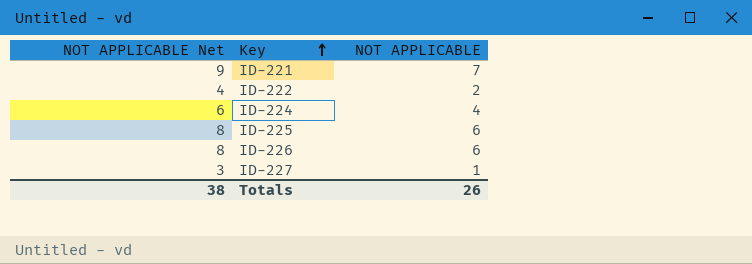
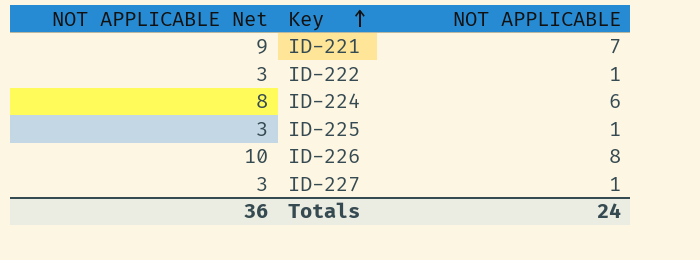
ID-222 | NOT APPLICABLE Net: 4 -> 3
ID-222 | NOT APPLICABLE: 2 -> 1
ID-224 | NOT APPLICABLE Net: 6 -> 8
ID-224 | NOT APPLICABLE: 4 -> 6
ID-225 | NOT APPLICABLE Net: 8 -> 3
ID-225 | NOT APPLICABLE: 6 -> 1
ID-226 | NOT APPLICABLE Net: 8 -> 10
ID-226 | NOT APPLICABLE: 6 -> 8
Totals | NOT APPLICABLE Net: 38 -> 36
Totals | NOT APPLICABLE: 26 -> 24

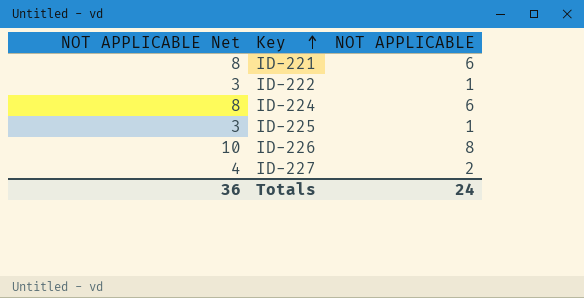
ID-221 | NOT APPLICABLE Net: 9 -> 8
ID-221 | NOT APPLICABLE: 7 -> 6
ID-227 | NOT APPLICABLE Net: 3 -> 4
ID-227 | NOT APPLICABLE: 1 -> 2

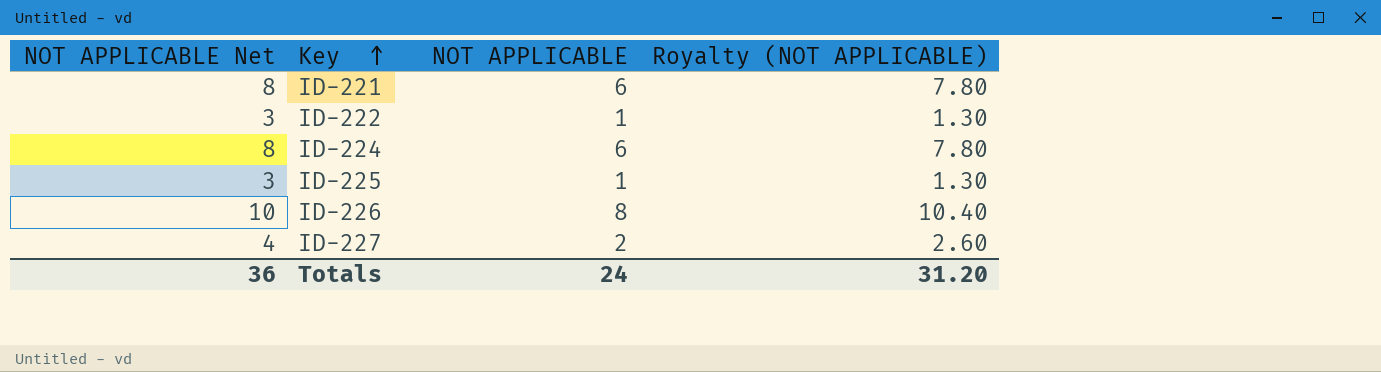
column Royalty (NOT APPLICABLE) | formula: none -> [NOT APPLICABLE] * 1.3

